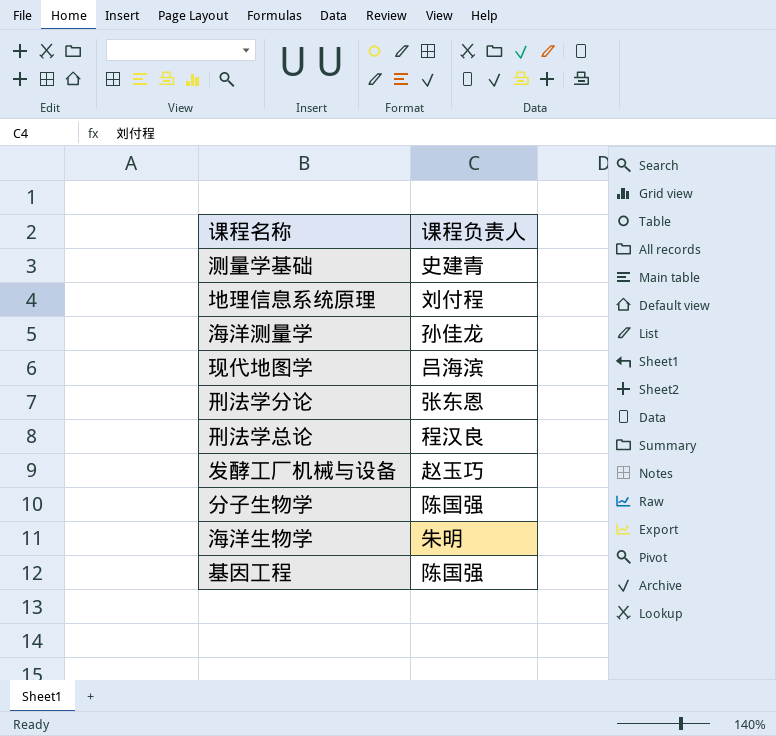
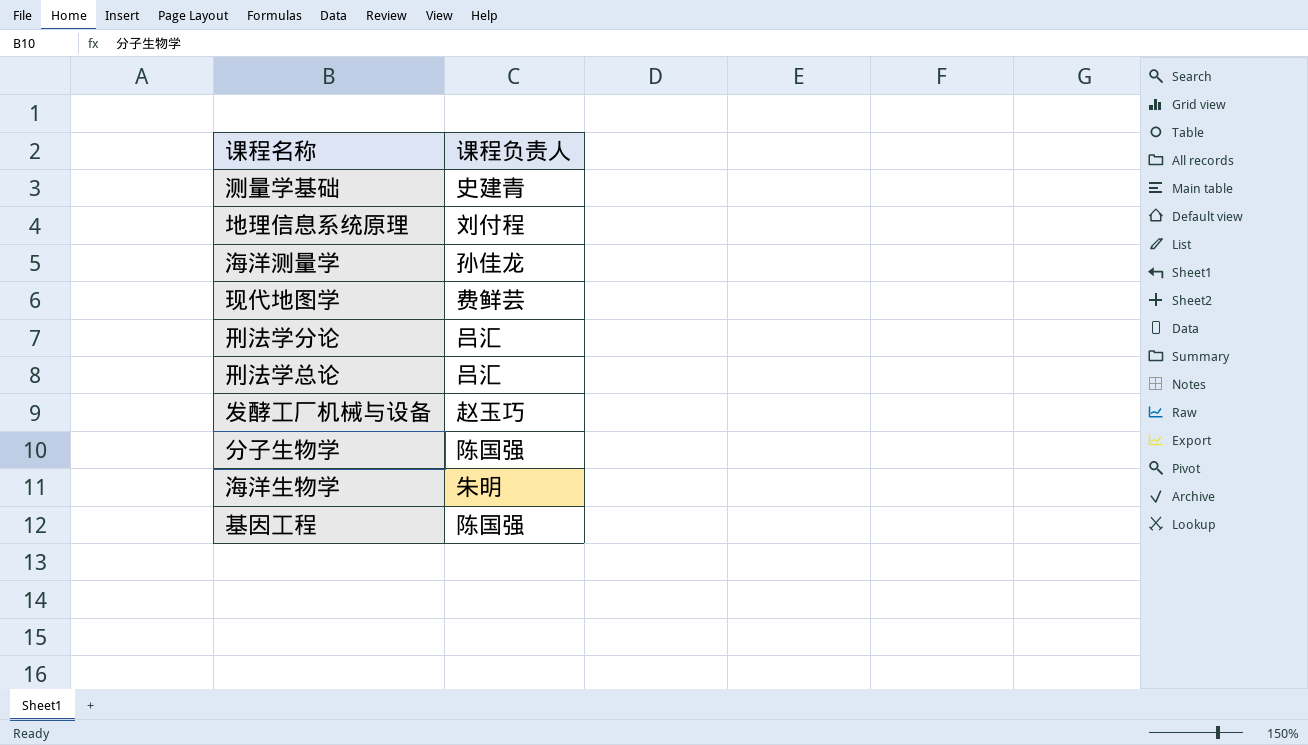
现代地图学 | 课程负责人: 吕海滨 -> 费鲜芸
刑法学分论 | 课程负责人: 张东恩 -> 吕汇
刑法学总论 | 课程负责人: 程汉良 -> 吕汇

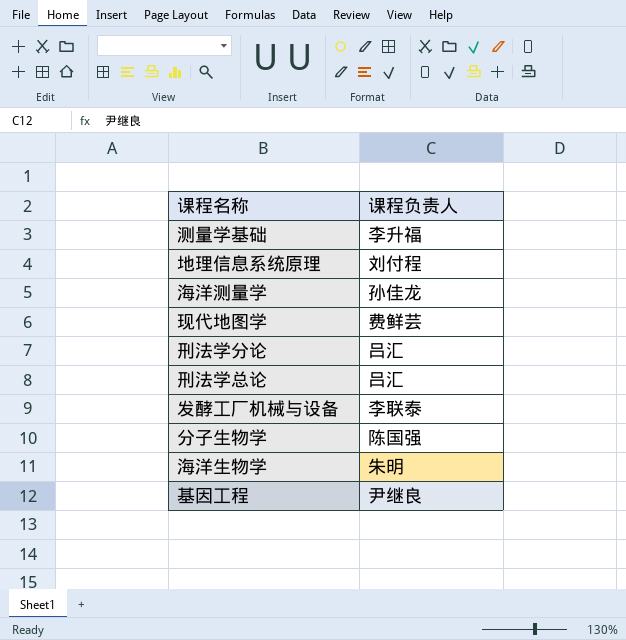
测量学基础 | 课程负责人: 史建青 -> 李升福
发酵工厂机械与设备 | 课程负责人: 赵玉巧 -> 李联泰
基因工程 | 课程负责人: 陈国强 -> 尹继良

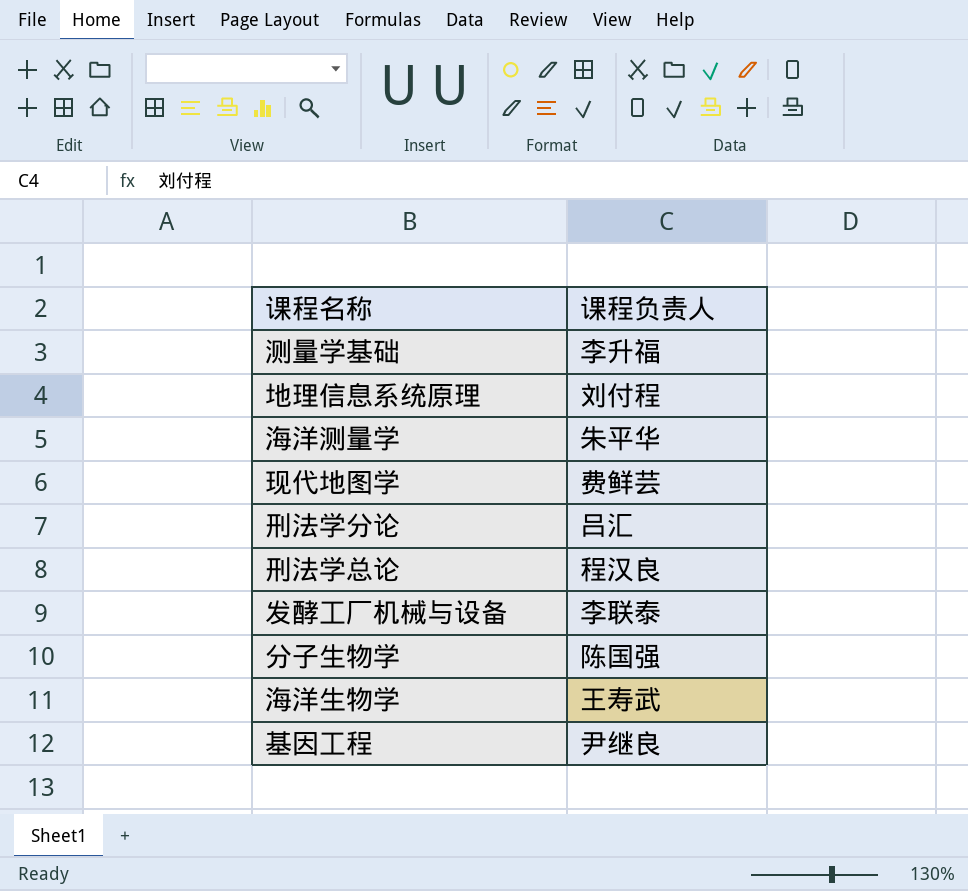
海洋测量学 | 课程负责人: 孙佳龙 -> 朱平华
刑法学总论 | 课程负责人: 吕汇 -> 程汉良
海洋生物学 | 课程负责人: 朱明 -> 王寿武

